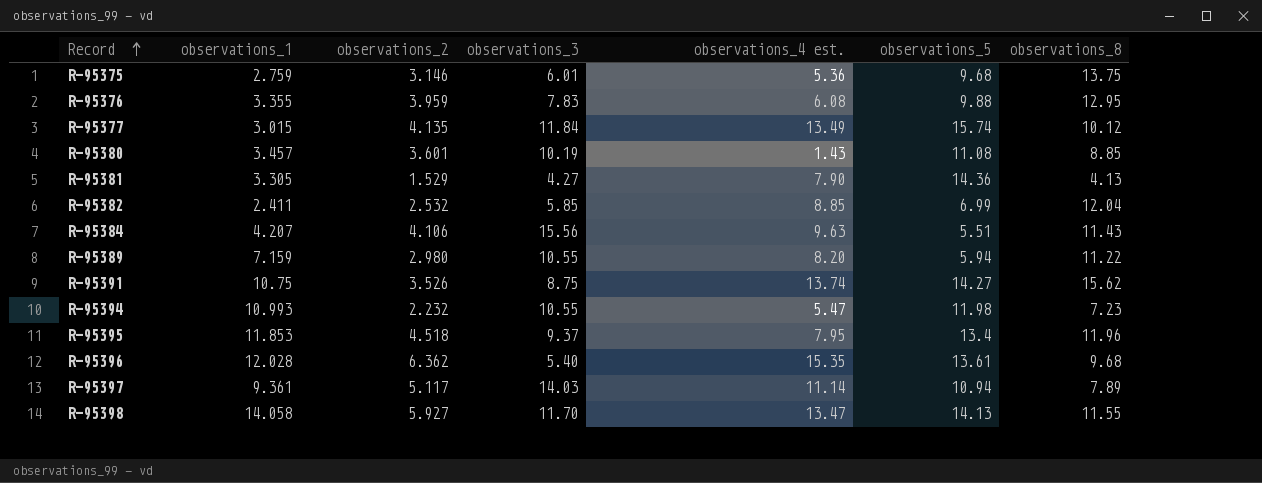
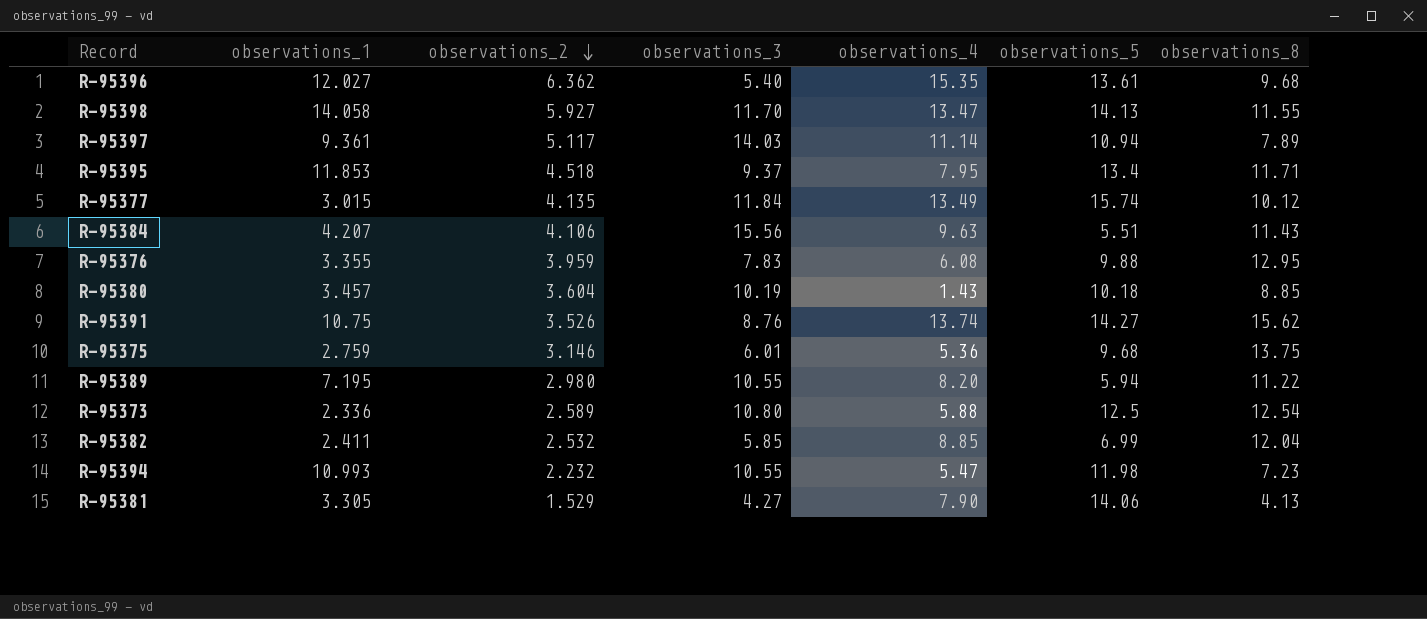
row order: Record ascending -> observations_2 descending
column name: observations_4 est. -> observations_4
R-95396 | observations_1: 12.028 -> 12.027
R-95395 | observations_8: 11.96 -> 11.71
R-95380 | observations_2: 3.601 -> 3.604
R-95380 | observations_5: 11.08 -> 10.18
R-95391 | observations_3: 8.75 -> 8.76
R-95389 | observations_1: 7.159 -> 7.195
row R-95373: none -> 2.336 | 2.589 | 10.80 | 5.88 | 12.5 | 12.54
R-95381 | observations_5: 14.36 -> 14.06

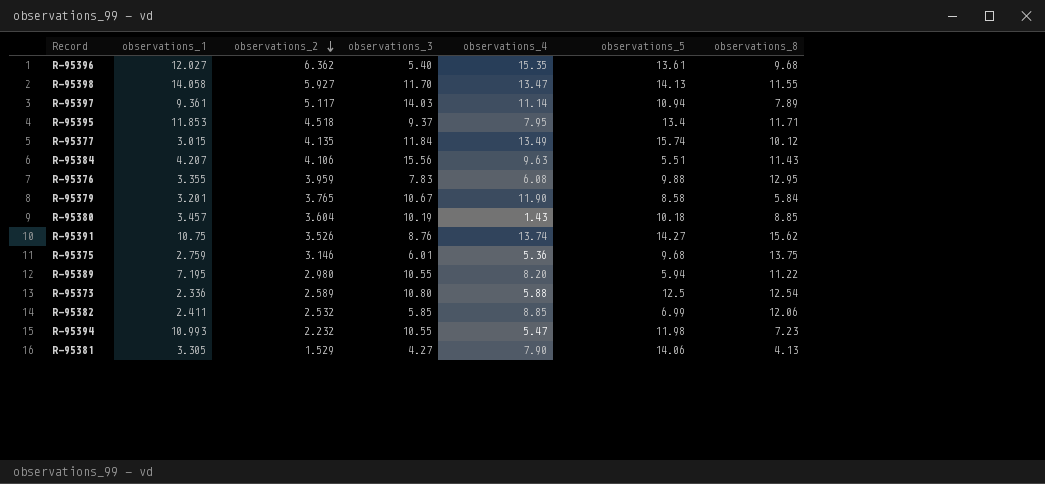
row R-95379: none -> 3.201 | 3.765 | 10.67 | 11.90 | 8.58 | 5.84
R-95382 | observations_8: 12.04 -> 12.06

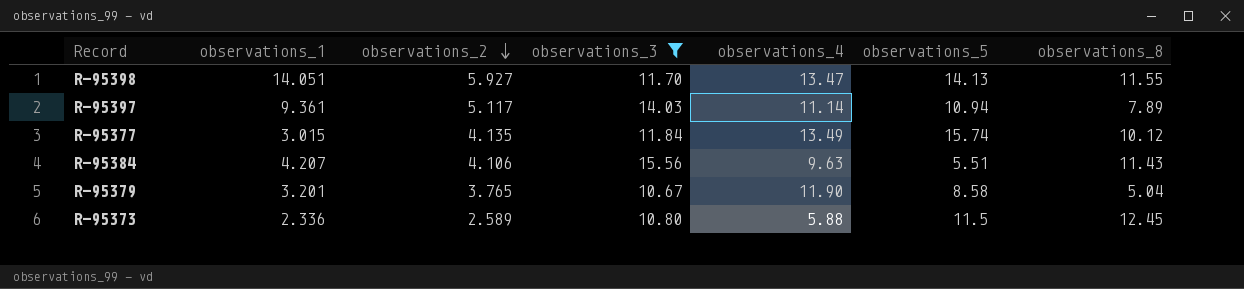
filter: none -> observations_3 >= 10.67
R-95398 | observations_1: 14.058 -> 14.051
R-95379 | observations_8: 5.84 -> 5.04
R-95373 | observations_5: 12.5 -> 11.5
R-95373 | observations_8: 12.54 -> 12.45

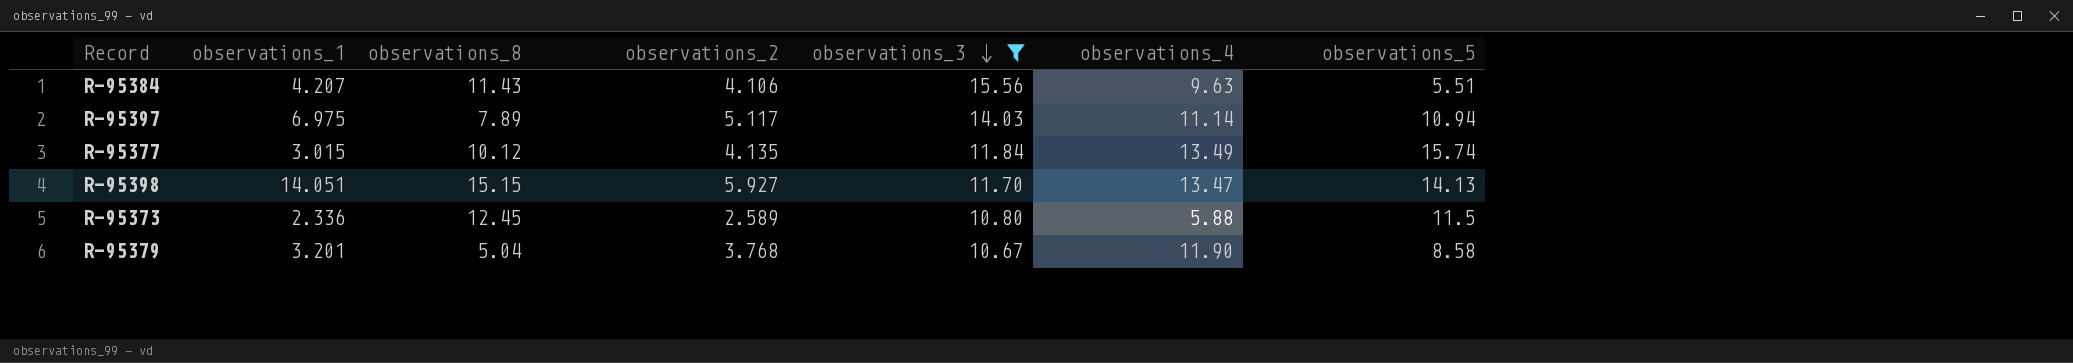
row order: observations_2 descending -> observations_3 descending
column observations_8 | position: 7 -> 3
R-95397 | observations_1: 9.361 -> 6.975
R-95398 | observations_8: 11.55 -> 15.15
R-95379 | observations_2: 3.765 -> 3.768

